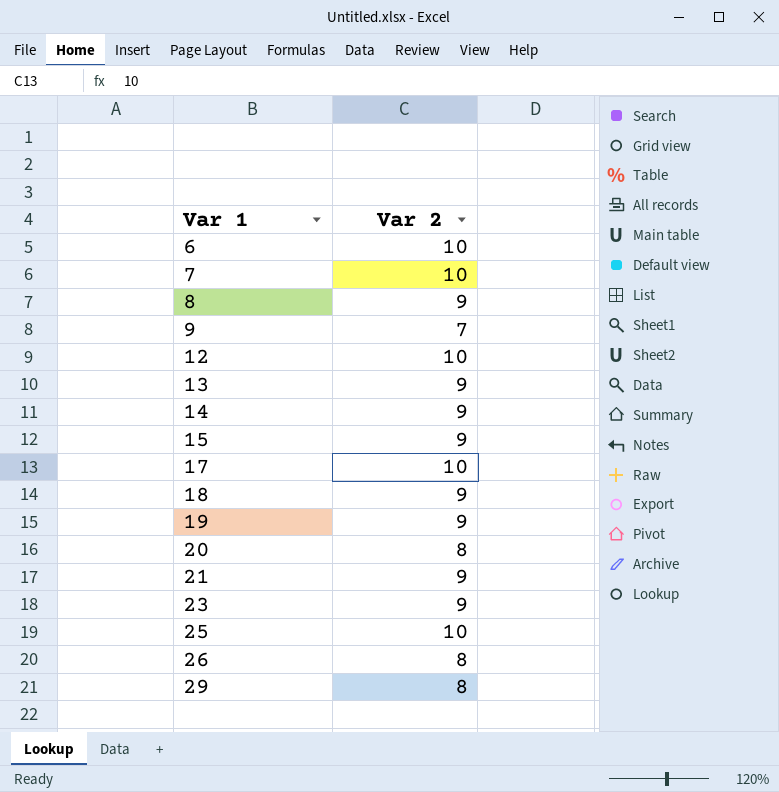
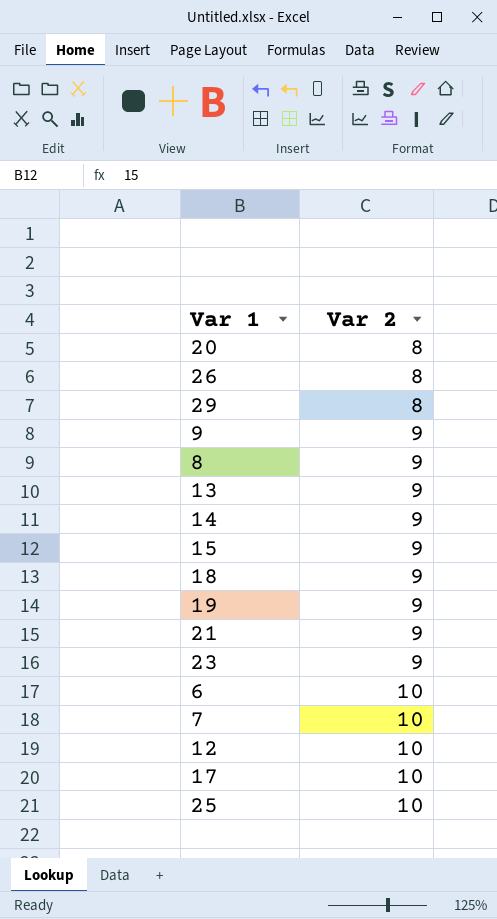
row order: Var 1 ascending -> Var 2 ascending
9 | Var 2: 7 -> 9

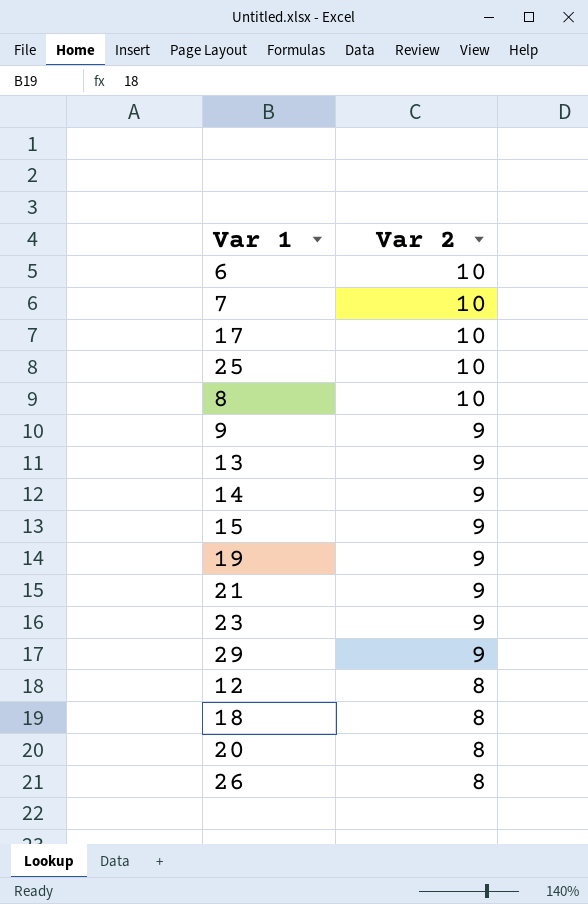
row order: Var 2 ascending -> Var 2 descending
8 | Var 2: 9 -> 10
29 | Var 2: 8 -> 9
12 | Var 2: 10 -> 8
18 | Var 2: 9 -> 8

